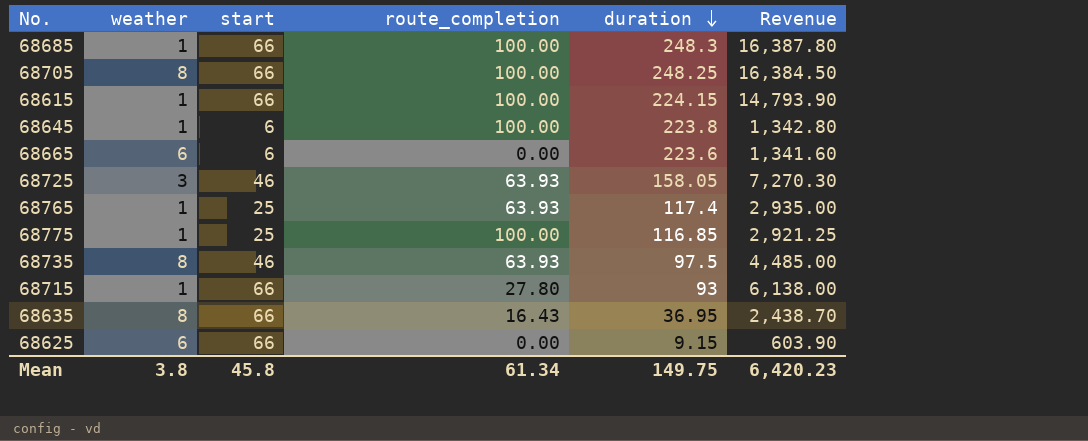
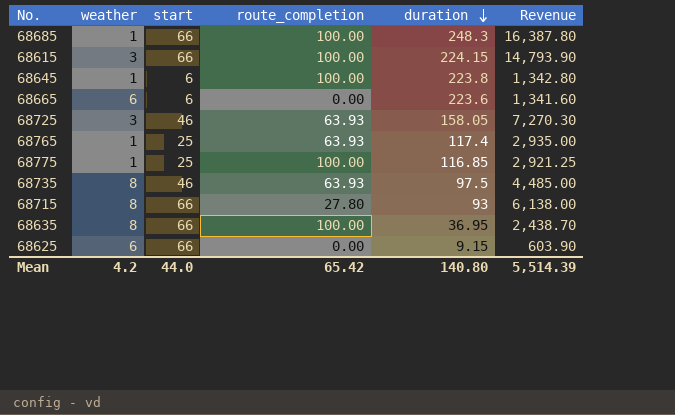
row 68705: 8 | 66 | 100.00 | 248.25 | 16,384.50 -> none
68615 | weather: 1 -> 3
68715 | weather: 1 -> 8
68635 | route_completion: 16.43 -> 100.00
Mean | weather: 3.8 -> 4.2
Mean | start: 45.8 -> 44.0
Mean | route_completion: 61.34 -> 65.42
Mean | duration: 149.75 -> 140.80
Mean | Revenue: 6,420.23 -> 5,514.39

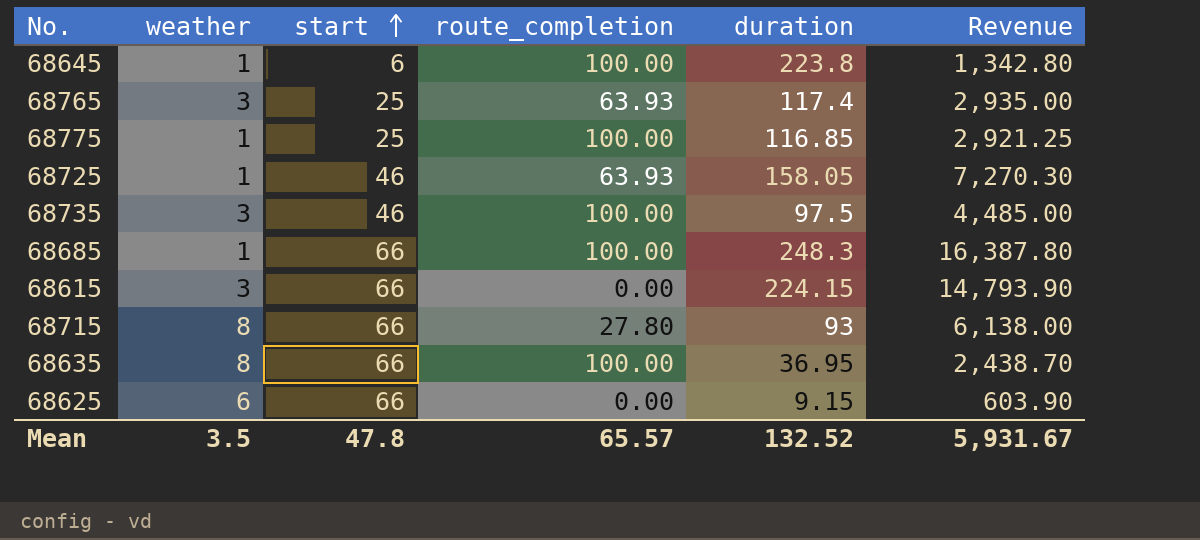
row order: duration descending -> start ascending
row 68665: 6 | 6 | 0.00 | 223.6 | 1,341.60 -> none
68765 | weather: 1 -> 3
68725 | weather: 3 -> 1
68735 | weather: 8 -> 3
68735 | route_completion: 63.93 -> 100.00
68615 | route_completion: 100.00 -> 0.00
Mean | weather: 4.2 -> 3.5
Mean | start: 44.0 -> 47.8
Mean | route_completion: 65.42 -> 65.57
Mean | duration: 140.80 -> 132.52
Mean | Revenue: 5,514.39 -> 5,931.67

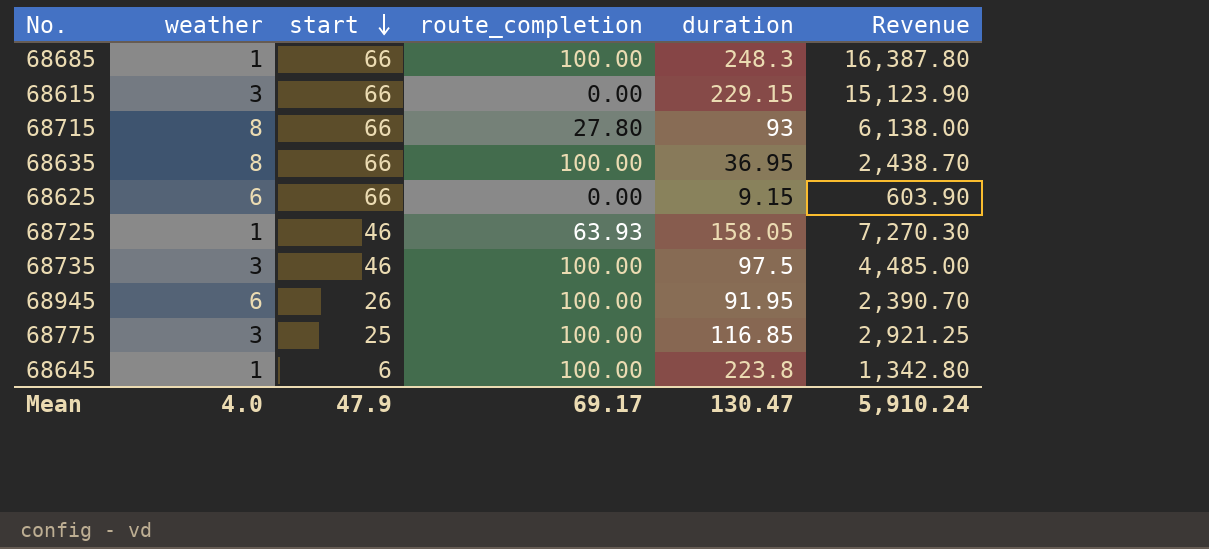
row order: start ascending -> start descending
row 68765: 3 | 25 | 63.93 | 117.4 | 2,935.00 -> none
68615 | duration: 224.15 -> 229.15
68615 | Revenue: 14,793.90 -> 15,123.90
row 68945: none -> 6 | 26 | 100.00 | 91.95 | 2,390.70
68775 | weather: 1 -> 3
Mean | weather: 3.5 -> 4.0
Mean | start: 47.8 -> 47.9
Mean | route_completion: 65.57 -> 69.17
Mean | duration: 132.52 -> 130.47
Mean | Revenue: 5,931.67 -> 5,910.24

